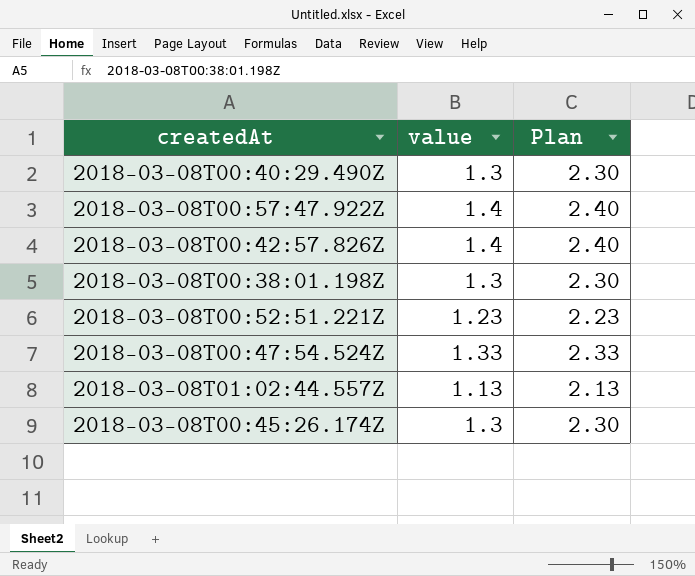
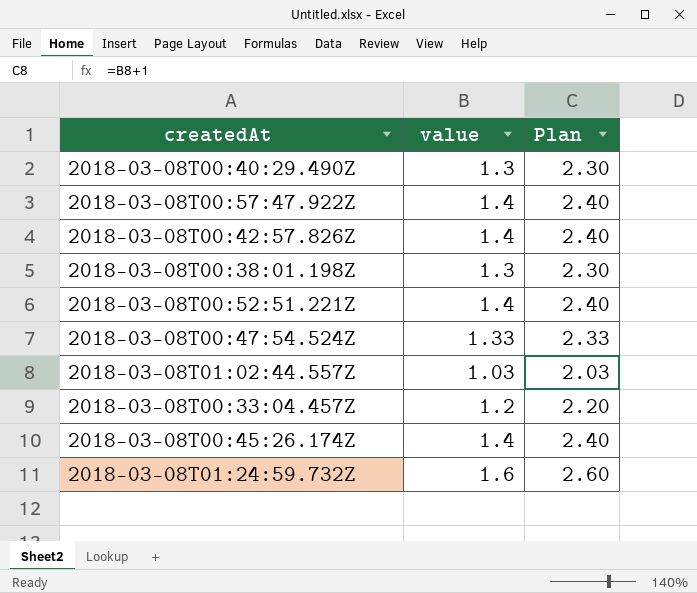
2018-03-08T00:52:51.221Z | value: 1.23 -> 1.4
2018-03-08T00:52:51.221Z | Plan: 2.23 -> 2.40
2018-03-08T01:02:44.557Z | value: 1.13 -> 1.03
2018-03-08T01:02:44.557Z | Plan: 2.13 -> 2.03
row 2018-03-08T00:33:04.457Z: none -> 1.2 | 2.20
2018-03-08T00:45:26.174Z | value: 1.3 -> 1.4
2018-03-08T00:45:26.174Z | Plan: 2.30 -> 2.40
row 2018-03-08T01:24:59.732Z: none -> 1.6 | 2.60

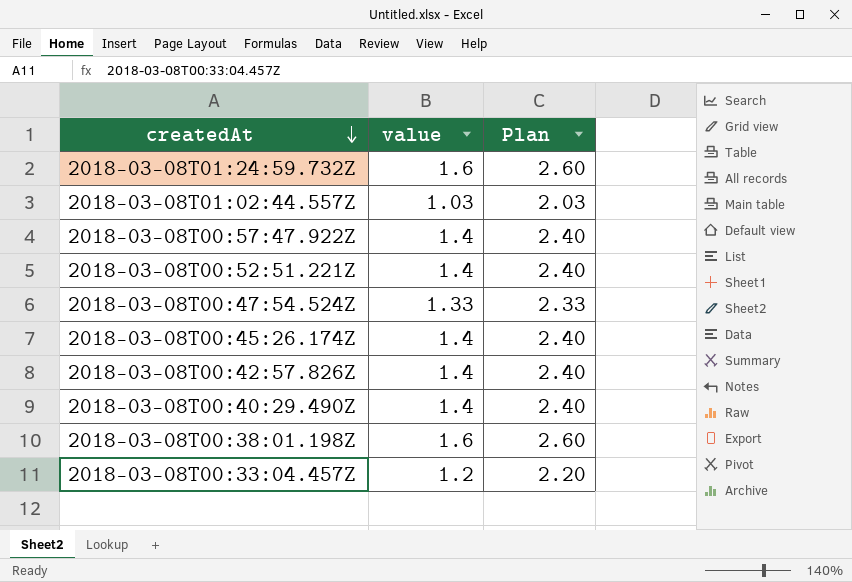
row order: none -> createdAt descending
2018-03-08T00:40:29.490Z | value: 1.3 -> 1.4
2018-03-08T00:40:29.490Z | Plan: 2.30 -> 2.40
2018-03-08T00:38:01.198Z | value: 1.3 -> 1.6
2018-03-08T00:38:01.198Z | Plan: 2.30 -> 2.60

